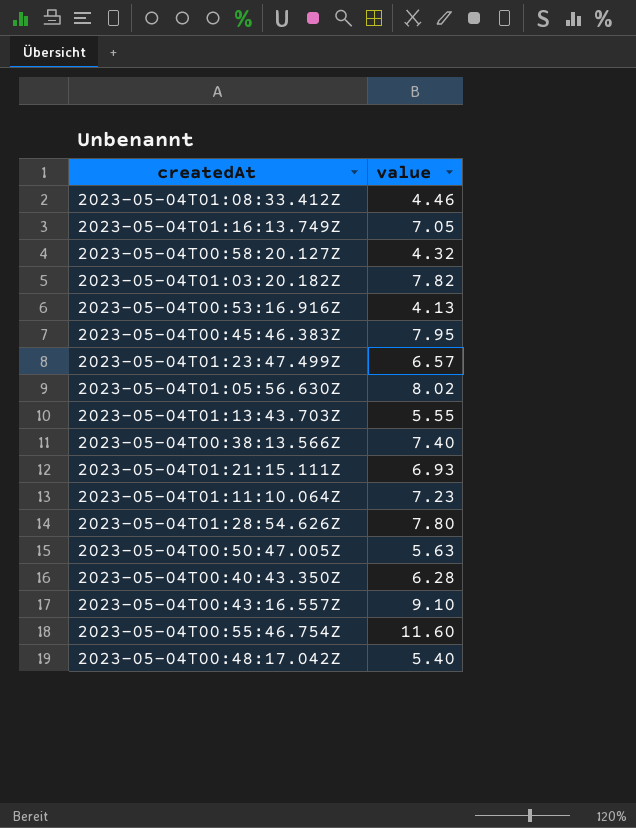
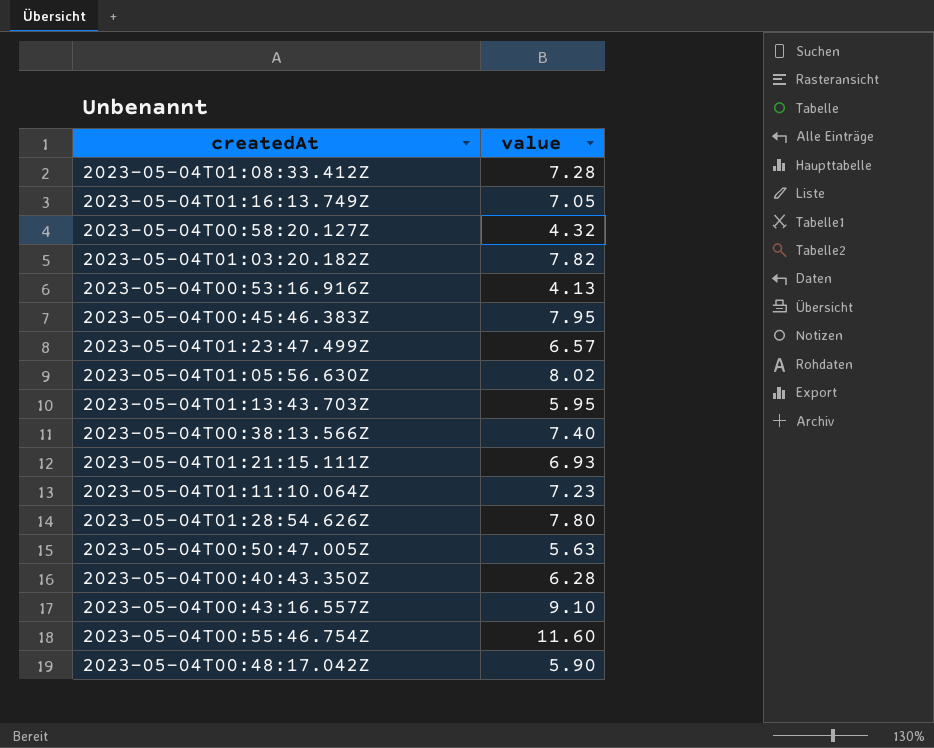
2023-05-04T01:08:33.412Z | value: 4.46 -> 7.28
2023-05-04T01:13:43.703Z | value: 5.55 -> 5.95
2023-05-04T00:48:17.042Z | value: 5.40 -> 5.90

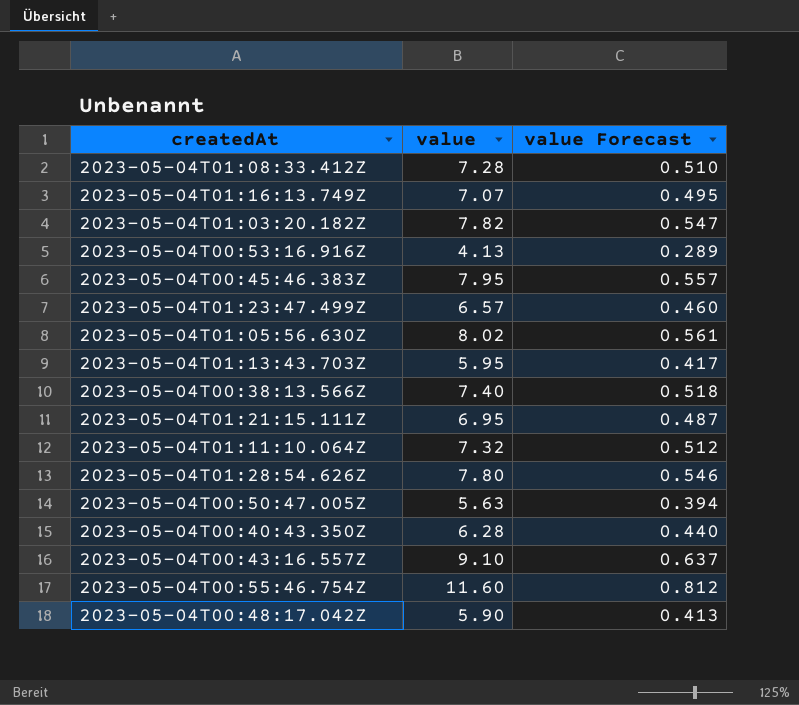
column value Forecast | formula: none -> [value] * 0.07
row 2023-05-04T00:58:20.127Z: 4.32 -> none
2023-05-04T01:16:13.749Z | value: 7.05 -> 7.07
2023-05-04T01:21:15.111Z | value: 6.93 -> 6.95
2023-05-04T01:11:10.064Z | value: 7.23 -> 7.32

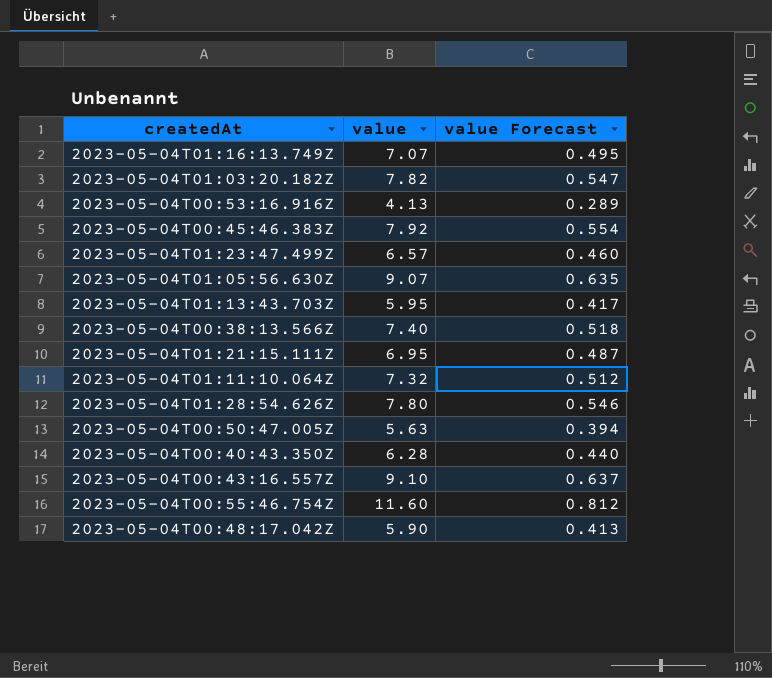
row 2023-05-04T01:08:33.412Z: 7.28 | 0.510 -> none
2023-05-04T00:45:46.383Z | value: 7.95 -> 7.92
2023-05-04T00:45:46.383Z | value Forecast: 0.557 -> 0.554
2023-05-04T01:05:56.630Z | value: 8.02 -> 9.07
2023-05-04T01:05:56.630Z | value Forecast: 0.561 -> 0.635

